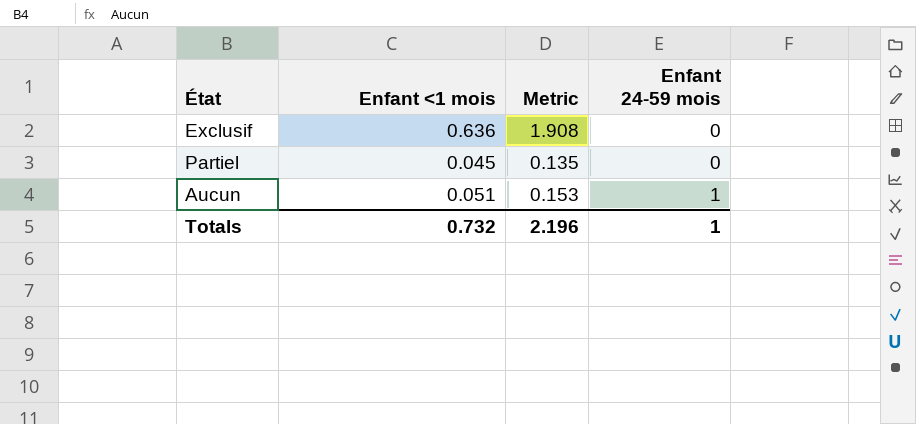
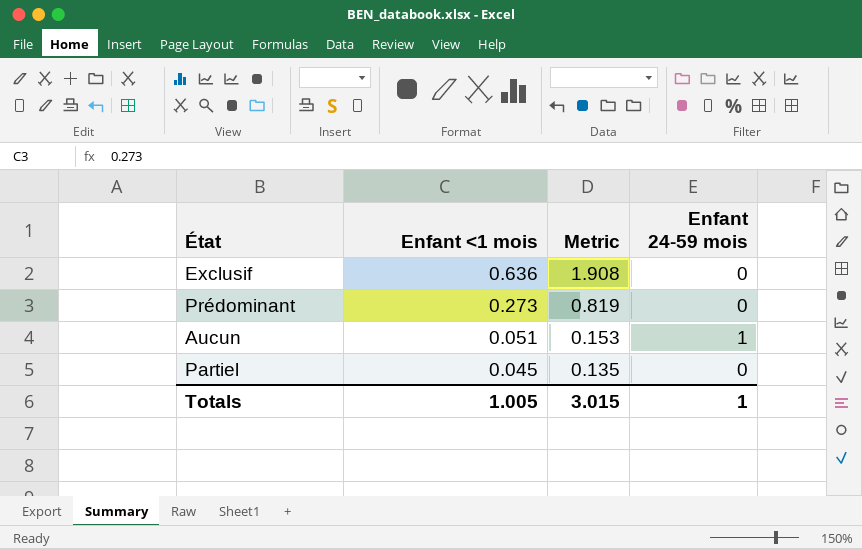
row order: Enfant 24-59 mois ascending -> Enfant <1 mois descending
row Prédominant: none -> 0.273 | 0.819 | 0
Totals | Enfant <1 mois: 0.732 -> 1.005
Totals | Metric: 2.196 -> 3.015

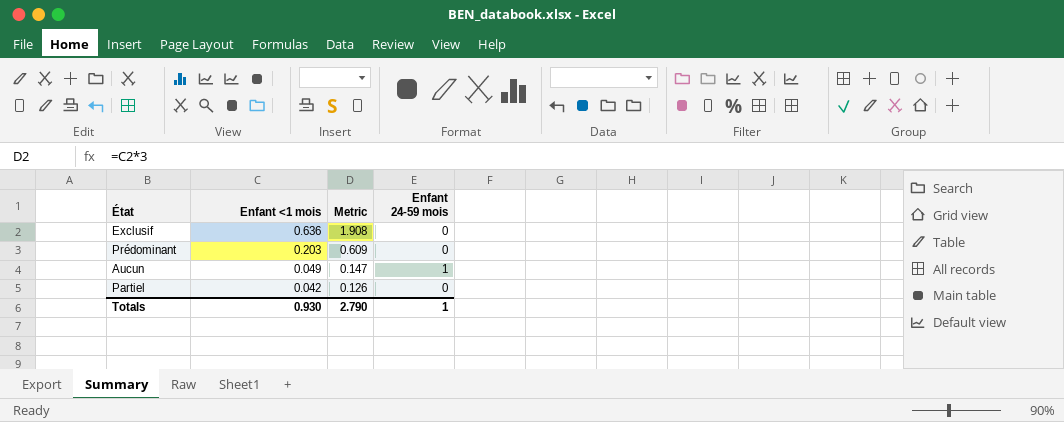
Prédominant | Enfant <1 mois: 0.273 -> 0.203
Prédominant | Metric: 0.819 -> 0.609
Aucun | Enfant <1 mois: 0.051 -> 0.049
Aucun | Metric: 0.153 -> 0.147
Partiel | Enfant <1 mois: 0.045 -> 0.042
Partiel | Metric: 0.135 -> 0.126
Totals | Enfant <1 mois: 1.005 -> 0.930
Totals | Metric: 3.015 -> 2.790

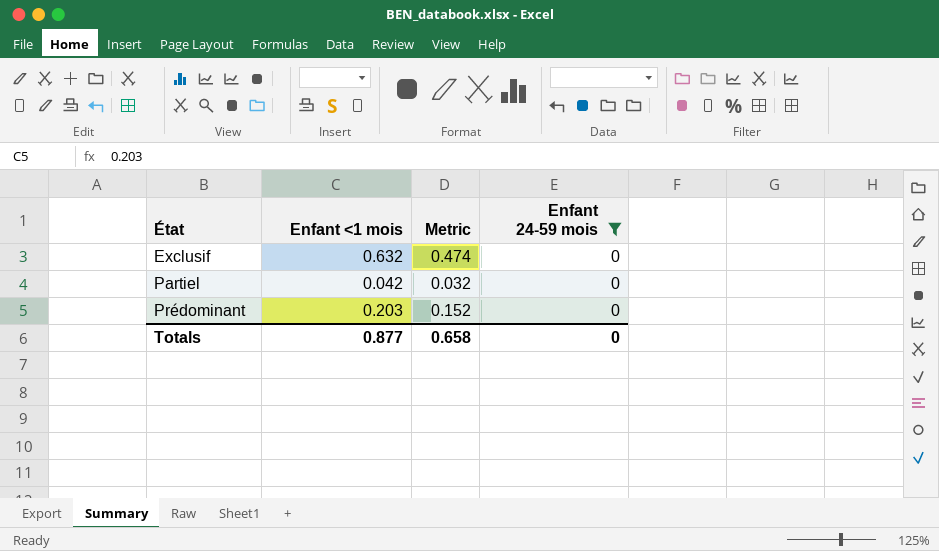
filter: none -> Enfant 24-59 mois = 0
row order: Enfant <1 mois descending -> État ascending
column Metric | formula: [Enfant <1 mois] * 3 -> [Enfant <1 mois] * 0.75
Exclusif | Enfant <1 mois: 0.636 -> 0.632
Totals | Enfant <1 mois: 0.930 -> 0.877
Totals | Metric: 2.790 -> 0.658
Totals | Enfant 24-59 mois: 1 -> 0

